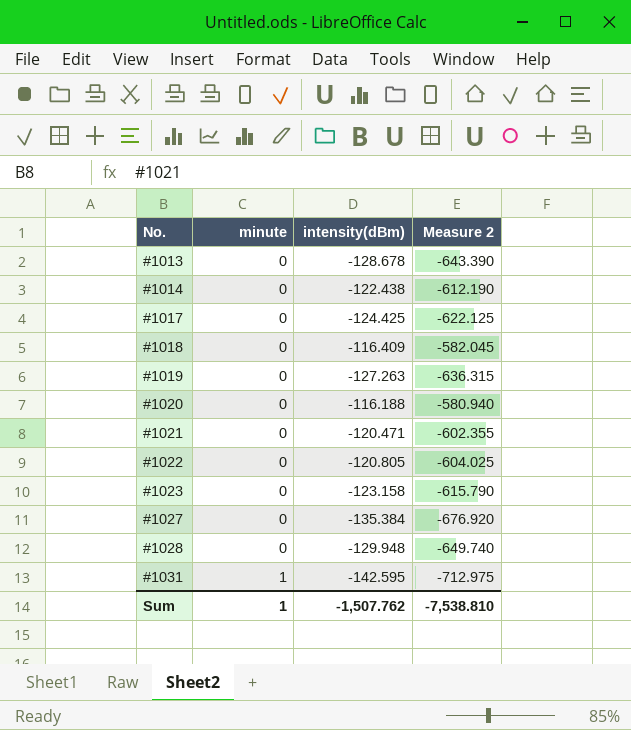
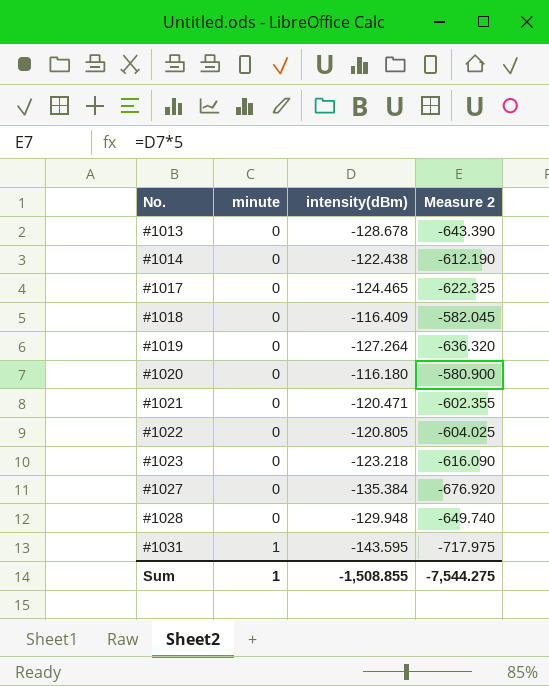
#1017 | intensity(dBm): -124.425 -> -124.465
#1017 | Measure 2: -622.125 -> -622.325
#1019 | intensity(dBm): -127.263 -> -127.264
#1019 | Measure 2: -636.315 -> -636.320
#1020 | intensity(dBm): -116.188 -> -116.180
#1020 | Measure 2: -580.940 -> -580.900
#1023 | intensity(dBm): -123.158 -> -123.218
#1023 | Measure 2: -615.790 -> -616.090
#1031 | intensity(dBm): -142.595 -> -143.595
#1031 | Measure 2: -712.975 -> -717.975
Sum | intensity(dBm): -1,507.762 -> -1,508.855
Sum | Measure 2: -7,538.810 -> -7,544.275

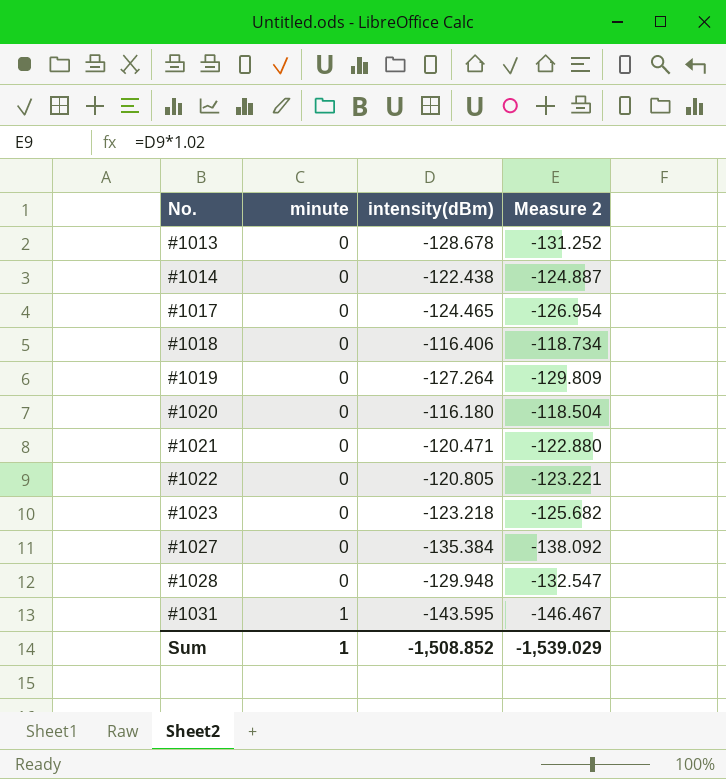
column Measure 2 | formula: [intensity(dBm)] * 5 -> [intensity(dBm)] * 1.02
#1018 | intensity(dBm): -116.409 -> -116.406
Sum | intensity(dBm): -1,508.855 -> -1,508.852
Sum | Measure 2: -7,544.275 -> -1,539.029

